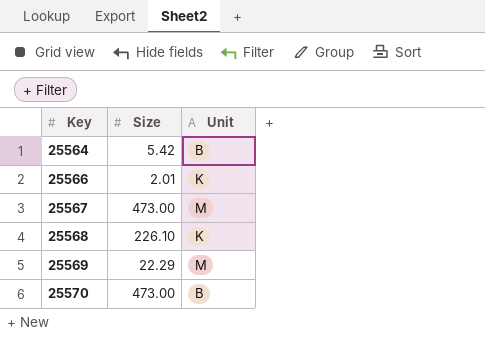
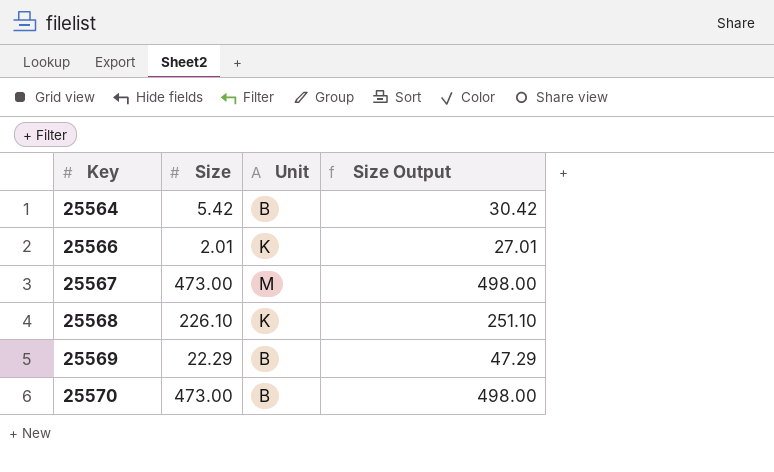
column Size Output | formula: none -> [Size] + 25
25569 | Unit: M -> B

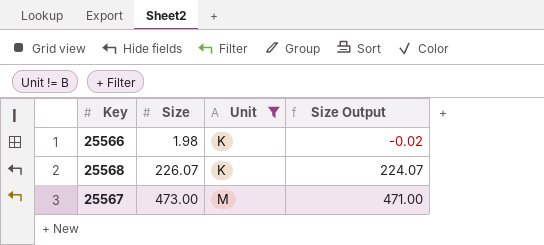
filter: none -> Unit != B
row order: Key ascending -> Size ascending
column Size Output | formula: [Size] + 25 -> [Size] - 2
25566 | Size: 2.01 -> 1.98
25568 | Size: 226.10 -> 226.07

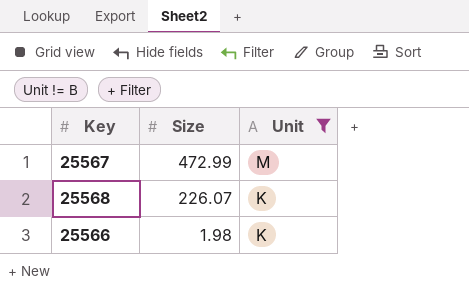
row order: Size ascending -> Size descending
column Size Output | formula: [Size] - 2 -> none
25567 | Size: 473.00 -> 472.99

